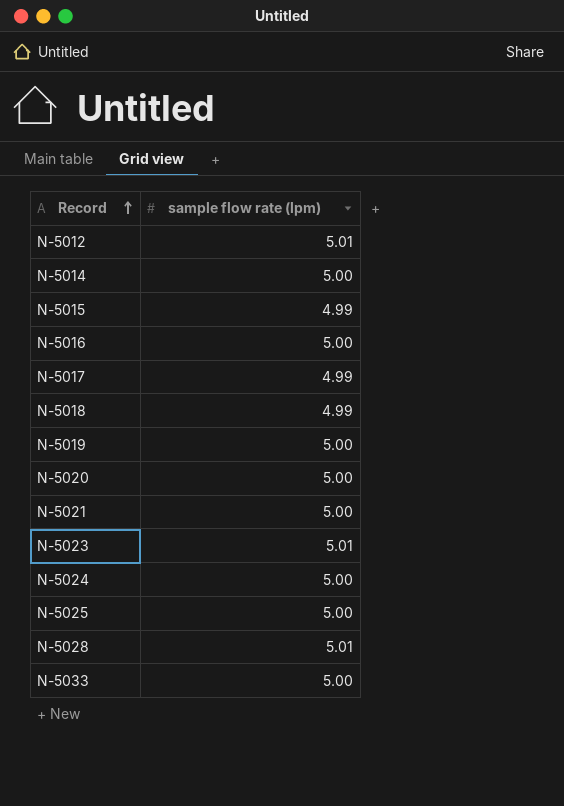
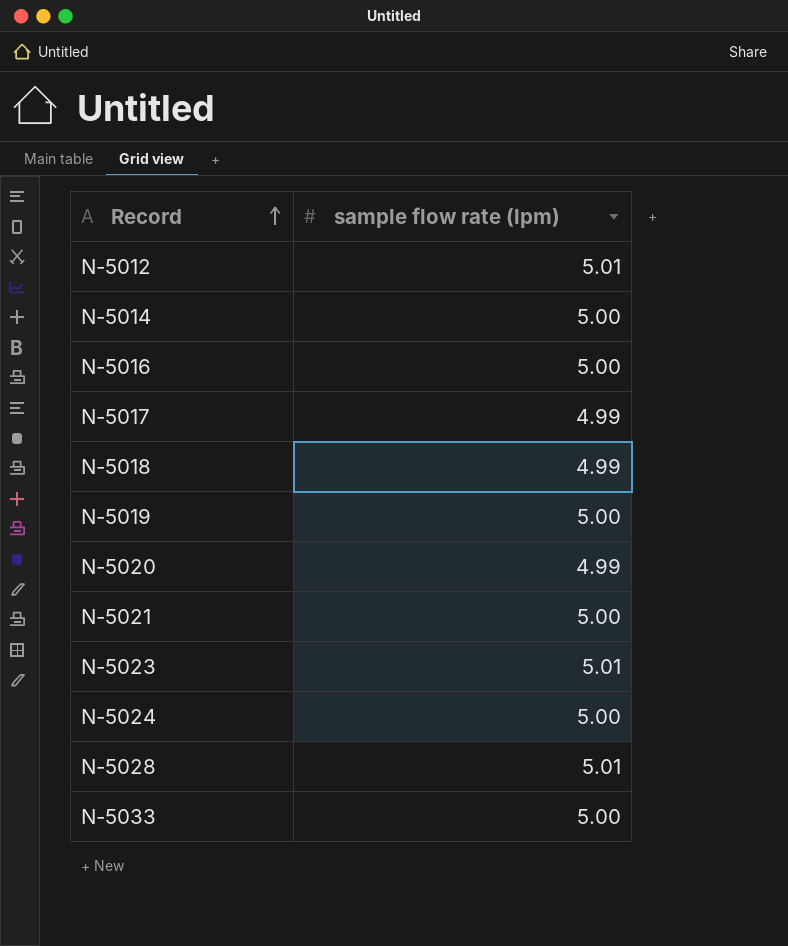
row N-5015: 4.99 -> none
row N-5025: 5.00 -> none
N-5020 | sample flow rate (lpm): 5.00 -> 4.99

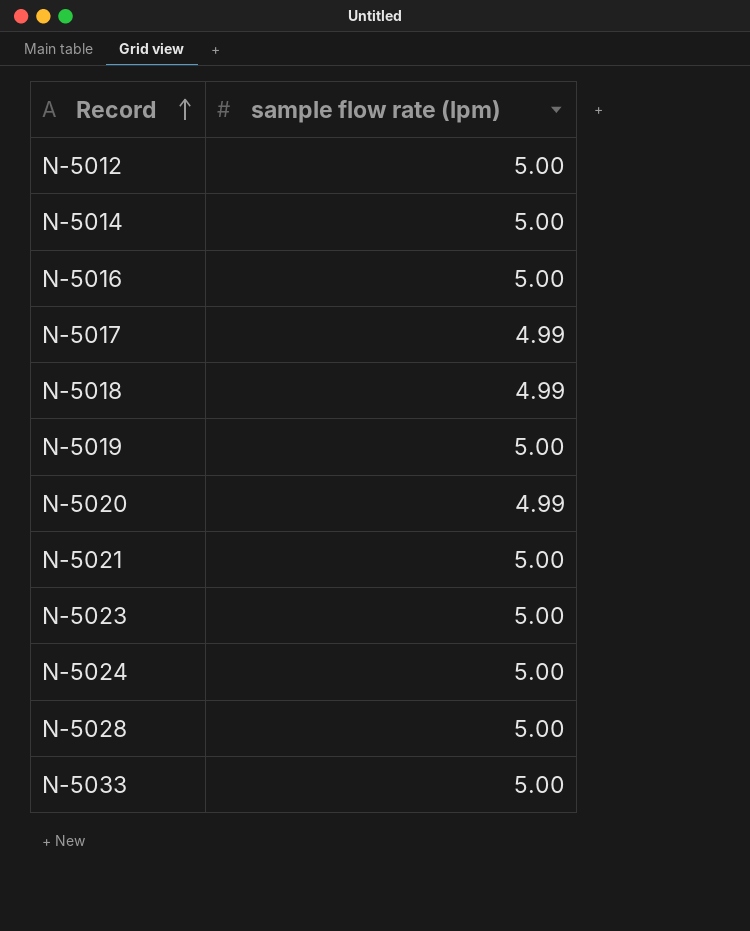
N-5012 | sample flow rate (lpm): 5.01 -> 5.00
N-5023 | sample flow rate (lpm): 5.01 -> 5.00
N-5028 | sample flow rate (lpm): 5.01 -> 5.00

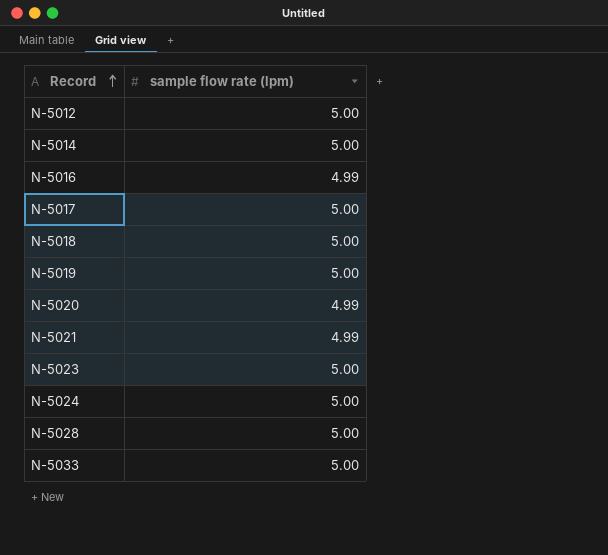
N-5016 | sample flow rate (lpm): 5.00 -> 4.99
N-5017 | sample flow rate (lpm): 4.99 -> 5.00
N-5018 | sample flow rate (lpm): 4.99 -> 5.00
N-5021 | sample flow rate (lpm): 5.00 -> 4.99

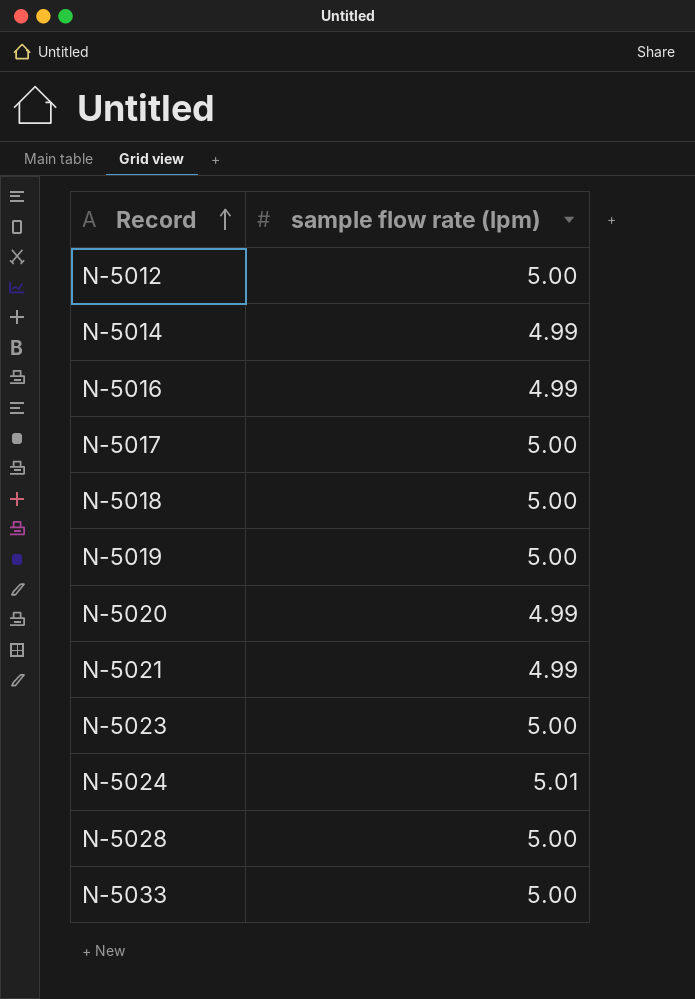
N-5014 | sample flow rate (lpm): 5.00 -> 4.99
N-5024 | sample flow rate (lpm): 5.00 -> 5.01

